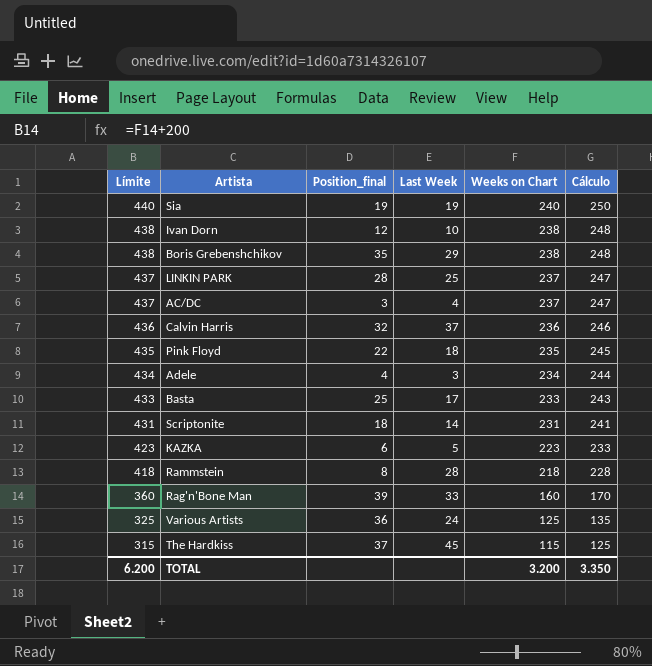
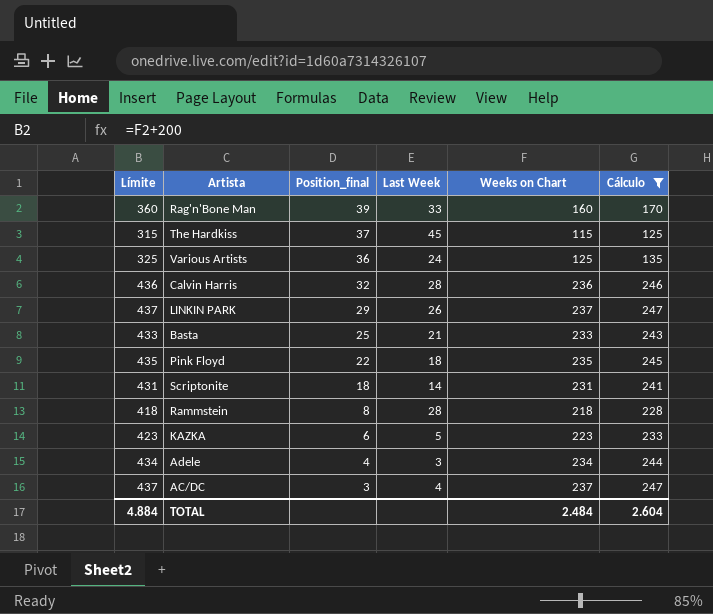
filter: none -> Cálculo <= 247
row order: Límite descending -> Position_final descending
Calvin Harris | Last Week: 37 -> 28
LINKIN PARK | Position_final: 28 -> 29
LINKIN PARK | Last Week: 25 -> 26
Basta | Last Week: 17 -> 21
TOTAL | Límite: 6.200 -> 4.884
TOTAL | Weeks on Chart: 3.200 -> 2.484
TOTAL | Cálculo: 3.350 -> 2.604

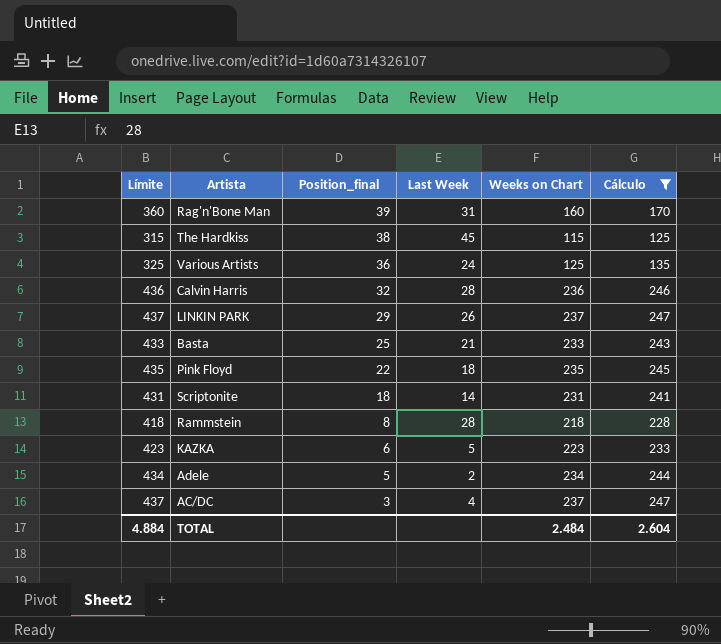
Rag'n'Bone Man | Last Week: 33 -> 31
The Hardkiss | Position_final: 37 -> 38
Adele | Position_final: 4 -> 5
Adele | Last Week: 3 -> 2

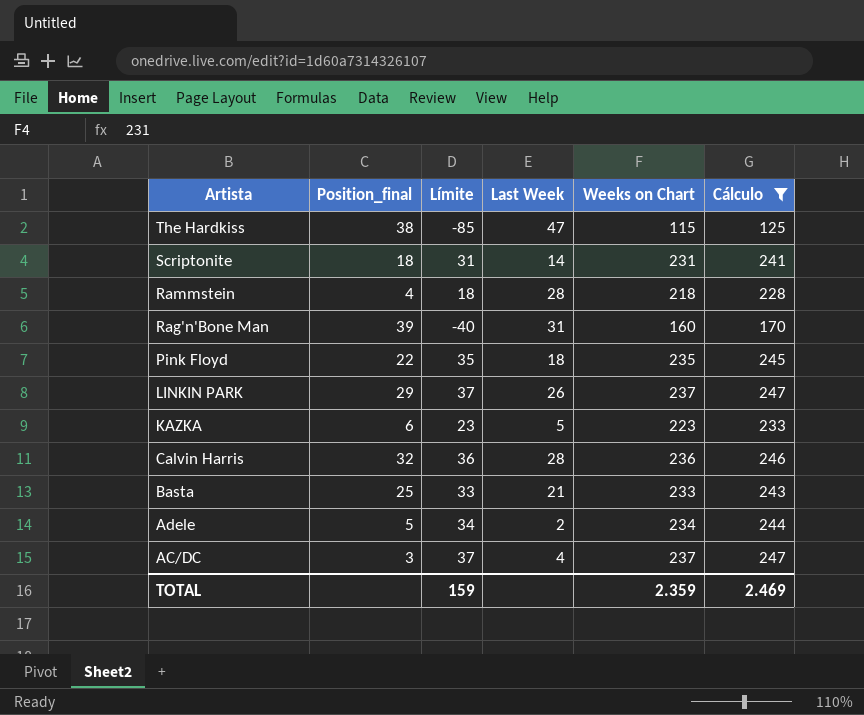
row order: Position_final descending -> Artista descending
column Límite | formula: [Weeks on Chart] + 200 -> [Weeks on Chart] - 200
column Límite | position: 1 -> 3
row Various Artists: 325 | 36 | 24 | 125 | 135 -> none
The Hardkiss | Last Week: 45 -> 47
Rammstein | Position_final: 8 -> 4
TOTAL | Límite: 4.884 -> 159
TOTAL | Weeks on Chart: 2.484 -> 2.359
TOTAL | Cálculo: 2.604 -> 2.469

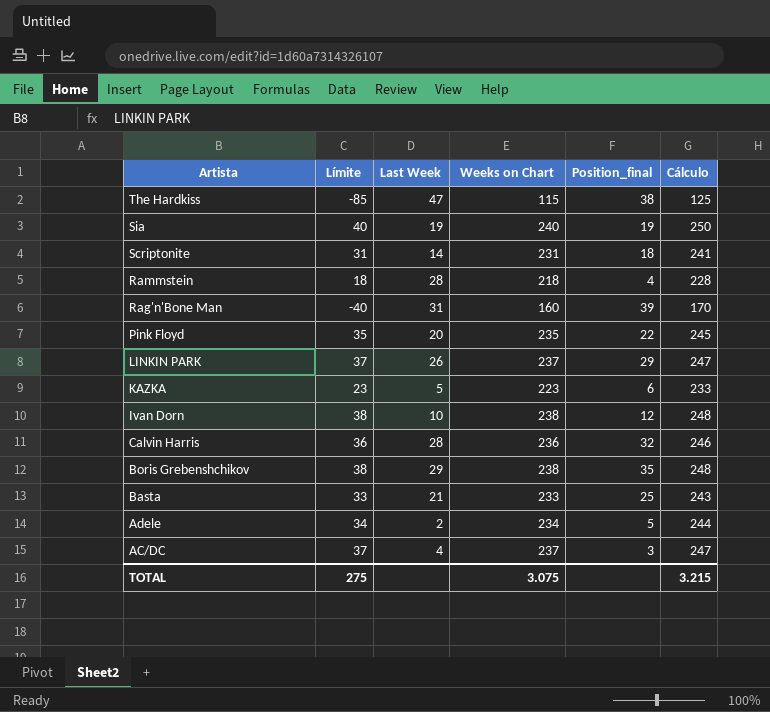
filter: Cálculo <= 247 -> none
column Position_final | position: 2 -> 5
Pink Floyd | Last Week: 18 -> 20
TOTAL | Límite: 159 -> 275
TOTAL | Weeks on Chart: 2.359 -> 3.075
TOTAL | Cálculo: 2.469 -> 3.215

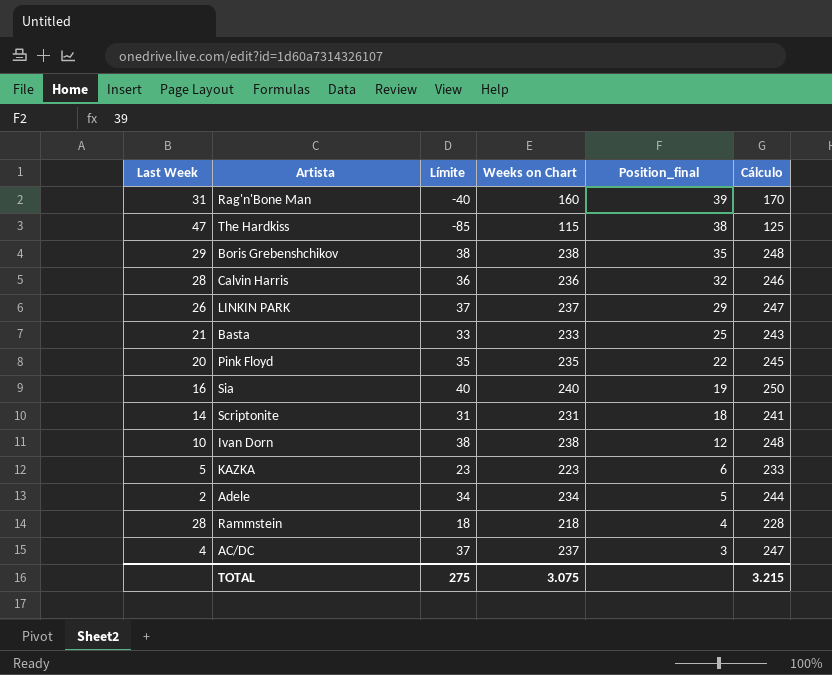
row order: Artista descending -> Position_final descending
column Last Week | position: 3 -> 1
Sia | Last Week: 19 -> 16

